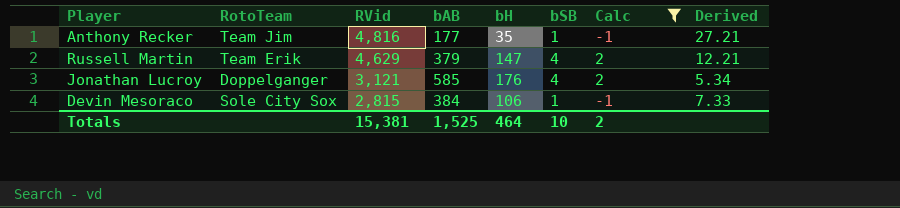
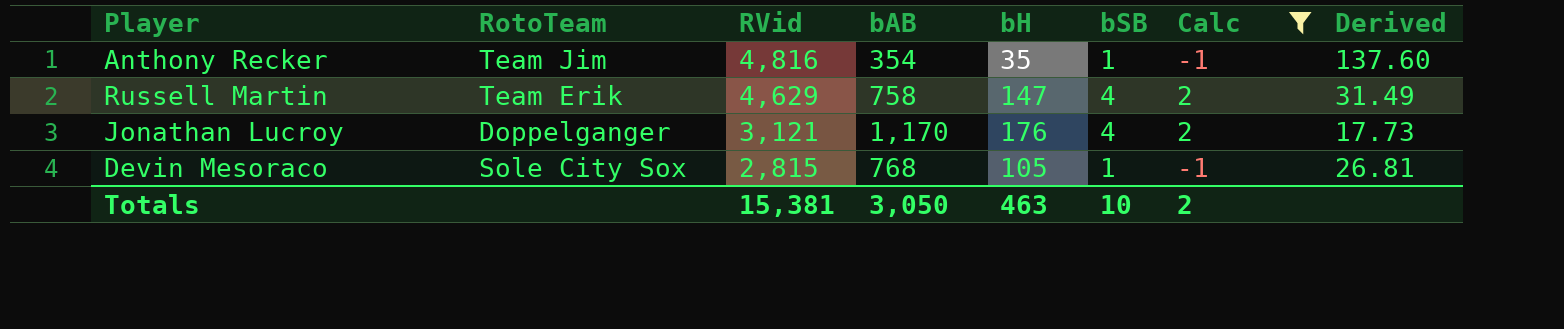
column Derived | formula: [RVid] / [bAB] -> [RVid] / [bH]
Anthony Recker | bAB: 177 -> 354
Russell Martin | bAB: 379 -> 758
Jonathan Lucroy | bAB: 585 -> 1,170
Devin Mesoraco | bAB: 384 -> 768
Devin Mesoraco | bH: 106 -> 105
Totals | bAB: 1,525 -> 3,050
Totals | bH: 464 -> 463

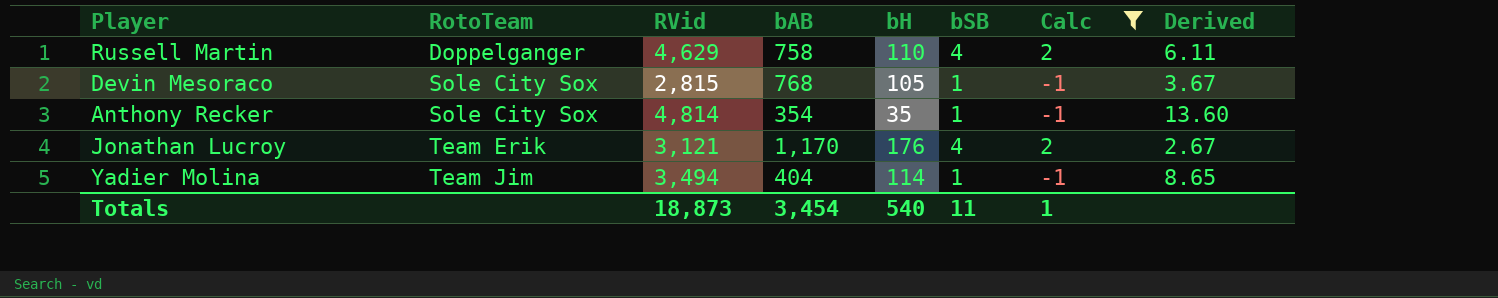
row order: RVid descending -> RotoTeam ascending
column Derived | formula: [RVid] / [bH] -> [RVid] / [bAB]
Russell Martin | RotoTeam: Team Erik -> Doppelganger
Russell Martin | bH: 147 -> 110
Anthony Recker | RotoTeam: Team Jim -> Sole City Sox
Anthony Recker | RVid: 4,816 -> 4,814
Jonathan Lucroy | RotoTeam: Doppelganger -> Team Erik
row Yadier Molina: none -> Team Jim | 3,494 | 404 | 114 | 1 | -1 | 8.65
Totals | RVid: 15,381 -> 18,873
Totals | bAB: 3,050 -> 3,454
Totals | bH: 463 -> 540
Totals | bSB: 10 -> 11
Totals | Calc: 2 -> 1

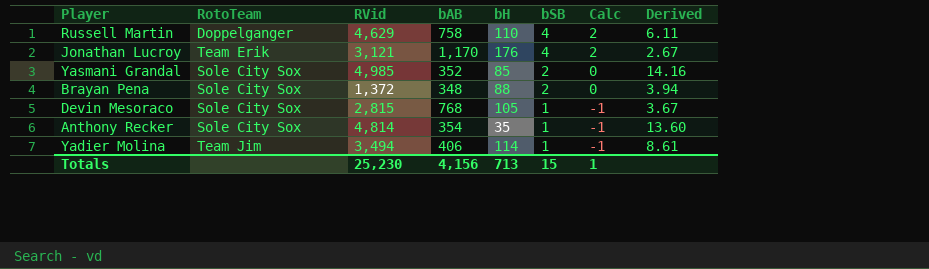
filter: Calc != 0 -> none
row order: RotoTeam ascending -> bSB descending
Yadier Molina | bAB: 404 -> 406
Yadier Molina | Derived: 8.65 -> 8.61
Totals | RVid: 18,873 -> 25,230
Totals | bAB: 3,454 -> 4,156
Totals | bH: 540 -> 713
Totals | bSB: 11 -> 15

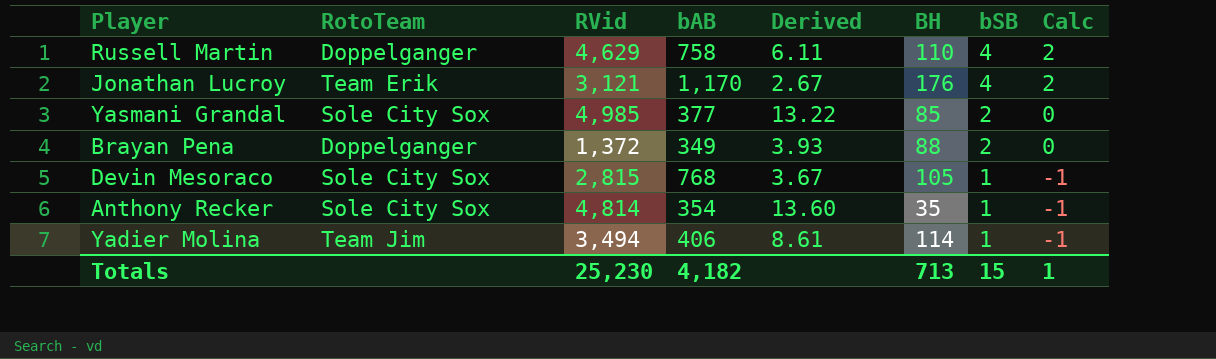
column Derived | position: 8 -> 5
column name: bH -> BH
Yasmani Grandal | bAB: 352 -> 377
Yasmani Grandal | Derived: 14.16 -> 13.22
Brayan Pena | RotoTeam: Sole City Sox -> Doppelganger
Brayan Pena | bAB: 348 -> 349
Brayan Pena | Derived: 3.94 -> 3.93
Totals | bAB: 4,156 -> 4,182

